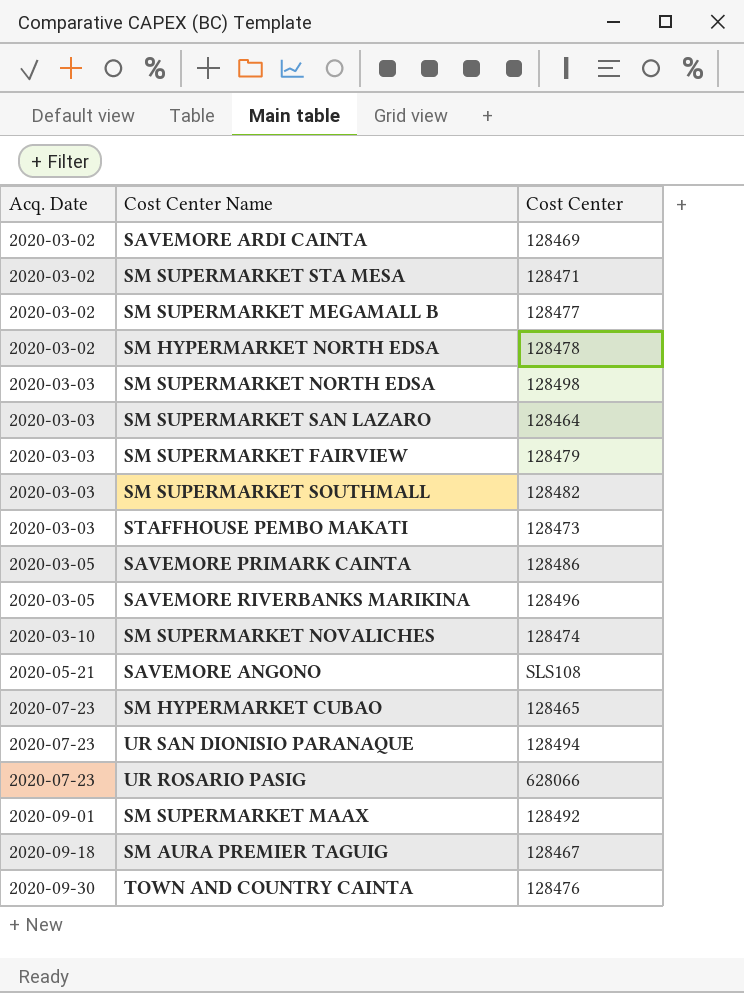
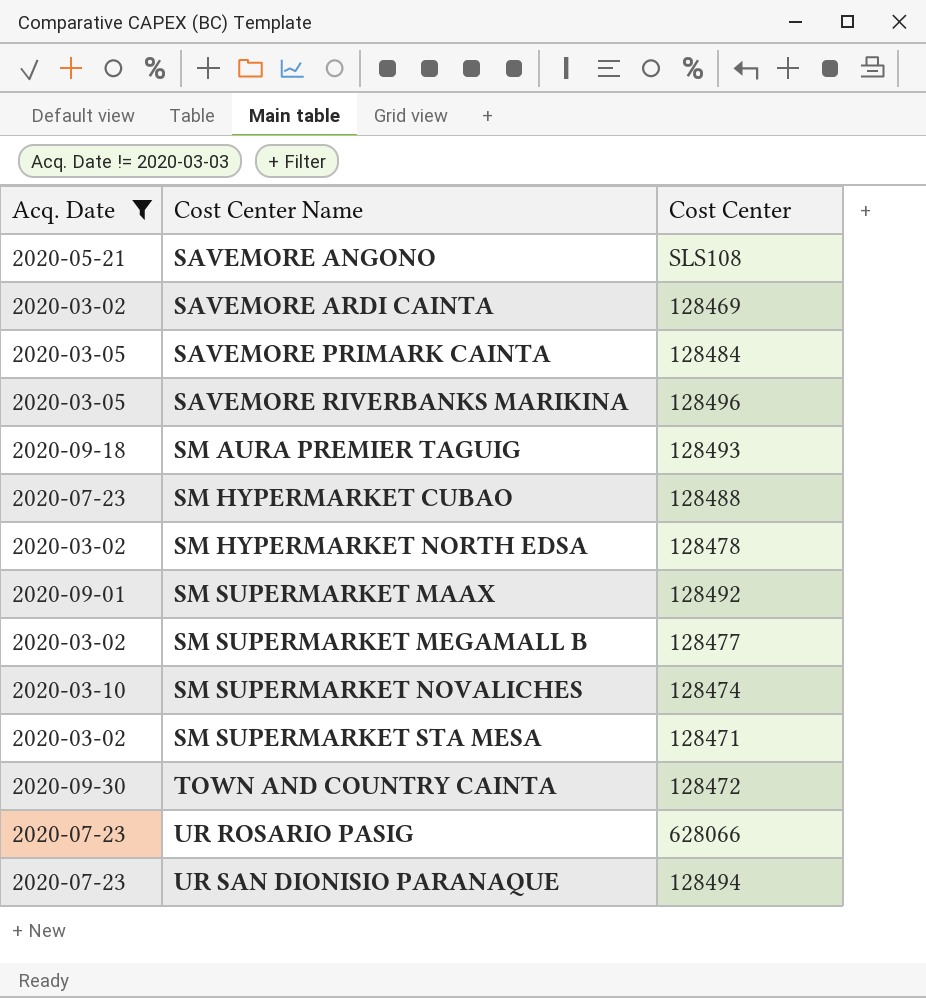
filter: none -> Acq. Date != 2020-03-03
row order: Acq. Date ascending -> Cost Center Name ascending
SAVEMORE PRIMARK CAINTA | Cost Center: 128486 -> 128484
SM AURA PREMIER TAGUIG | Cost Center: 128467 -> 128493
SM HYPERMARKET CUBAO | Cost Center: 128465 -> 128488
TOWN AND COUNTRY CAINTA | Cost Center: 128476 -> 128472

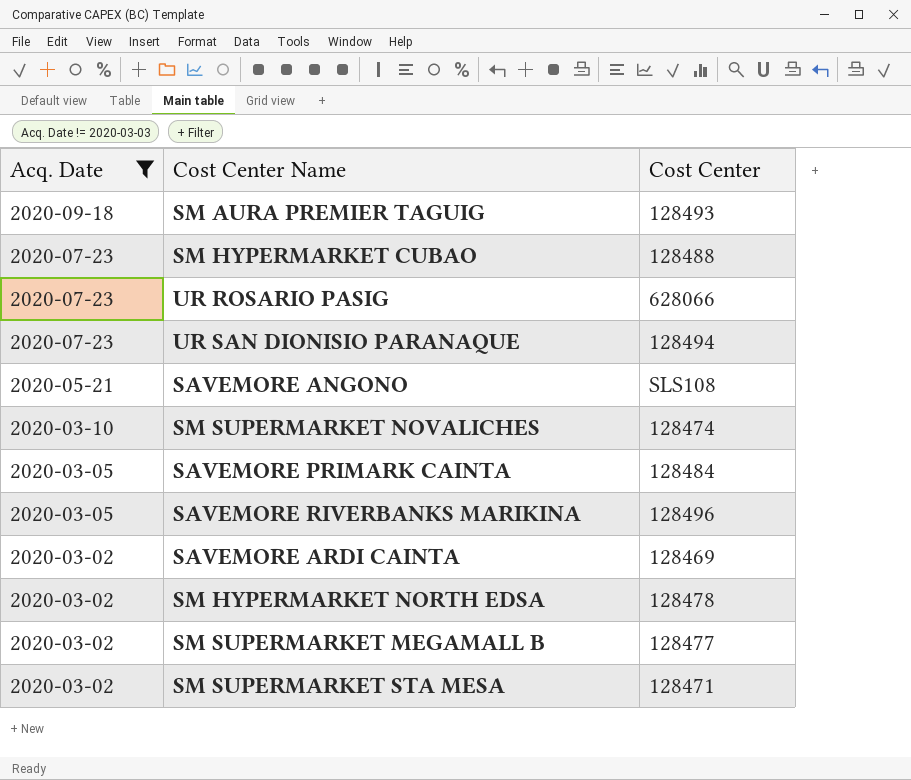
row order: Cost Center Name ascending -> Acq. Date descending
row SM SUPERMARKET MAAX: 2020-09-01 | 128492 -> none
row TOWN AND COUNTRY CAINTA: 2020-09-30 | 128472 -> none

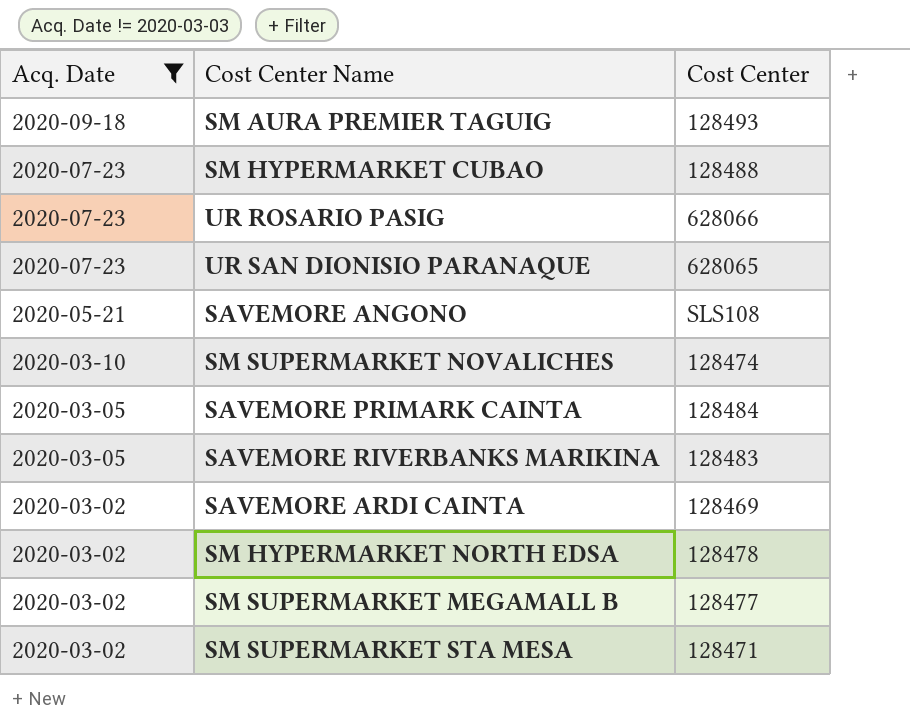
UR SAN DIONISIO PARANAQUE | Cost Center: 128494 -> 628065
SAVEMORE RIVERBANKS MARIKINA | Cost Center: 128496 -> 128483

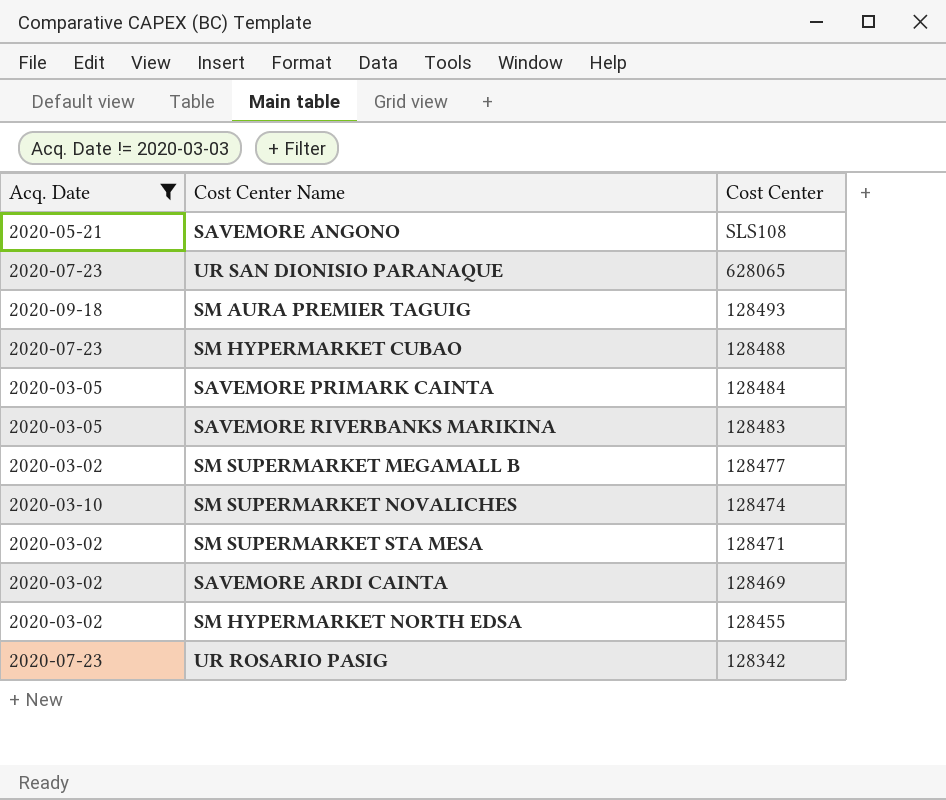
row order: Acq. Date descending -> Cost Center descending
SM HYPERMARKET NORTH EDSA | Cost Center: 128478 -> 128455
UR ROSARIO PASIG | Cost Center: 628066 -> 128342

